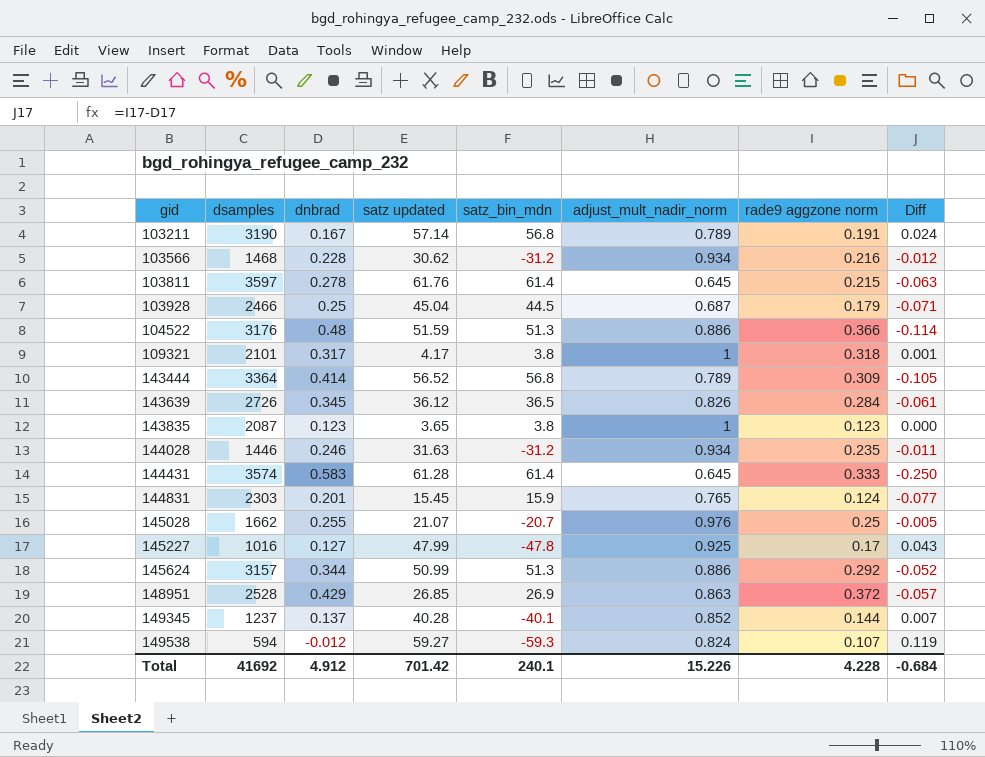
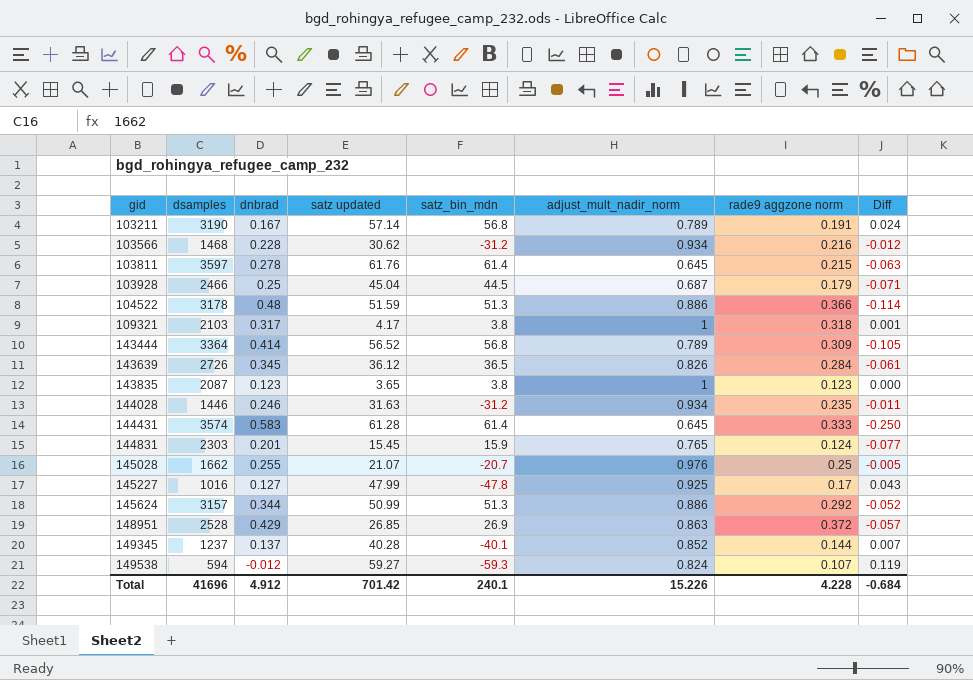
104522 | dsamples: 3176 -> 3178
109321 | dsamples: 2101 -> 2103
Total | dsamples: 41692 -> 41696

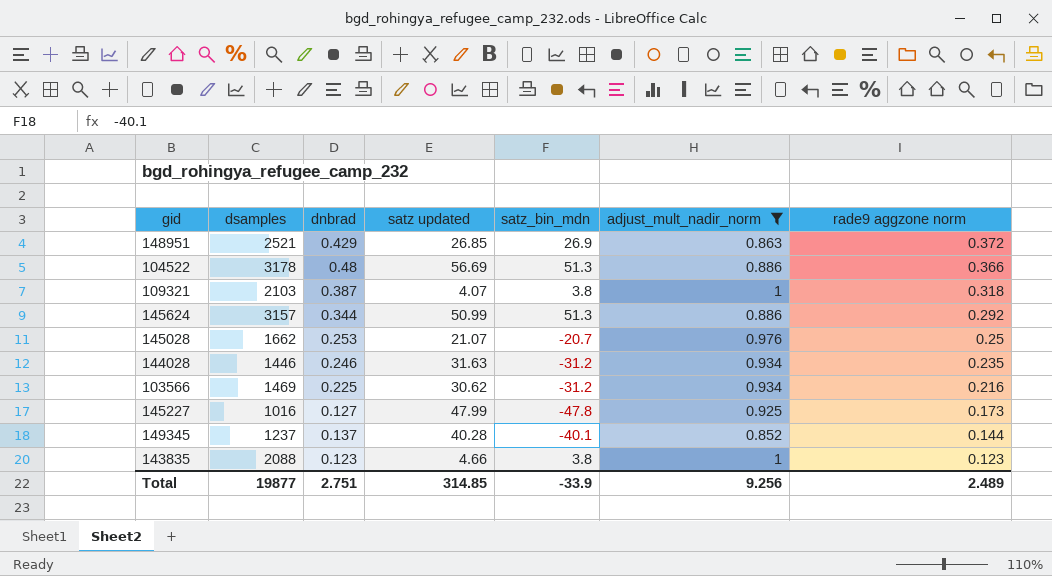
filter: none -> adjust_mult_nadir_norm >= 0.852
row order: gid ascending -> rade9 aggzone norm descending
column Diff | formula: [rade9 aggzone norm] - [dnbrad] -> none
148951 | dsamples: 2528 -> 2521
104522 | satz updated: 51.59 -> 56.69
109321 | dnbrad: 0.317 -> 0.387
109321 | satz updated: 4.17 -> 4.07
145028 | dnbrad: 0.255 -> 0.253
103566 | dsamples: 1468 -> 1469
103566 | dnbrad: 0.228 -> 0.225
145227 | rade9 aggzone norm: 0.17 -> 0.173
143835 | dsamples: 2087 -> 2088
143835 | satz updated: 3.65 -> 4.66
Total | dsamples: 41696 -> 19877
Total | dnbrad: 4.912 -> 2.751
Total | satz updated: 701.42 -> 314.85
Total | satz_bin_mdn: 240.1 -> -33.9
Total | adjust_mult_nadir_norm: 15.226 -> 9.256
Total | rade9 aggzone norm: 4.228 -> 2.489

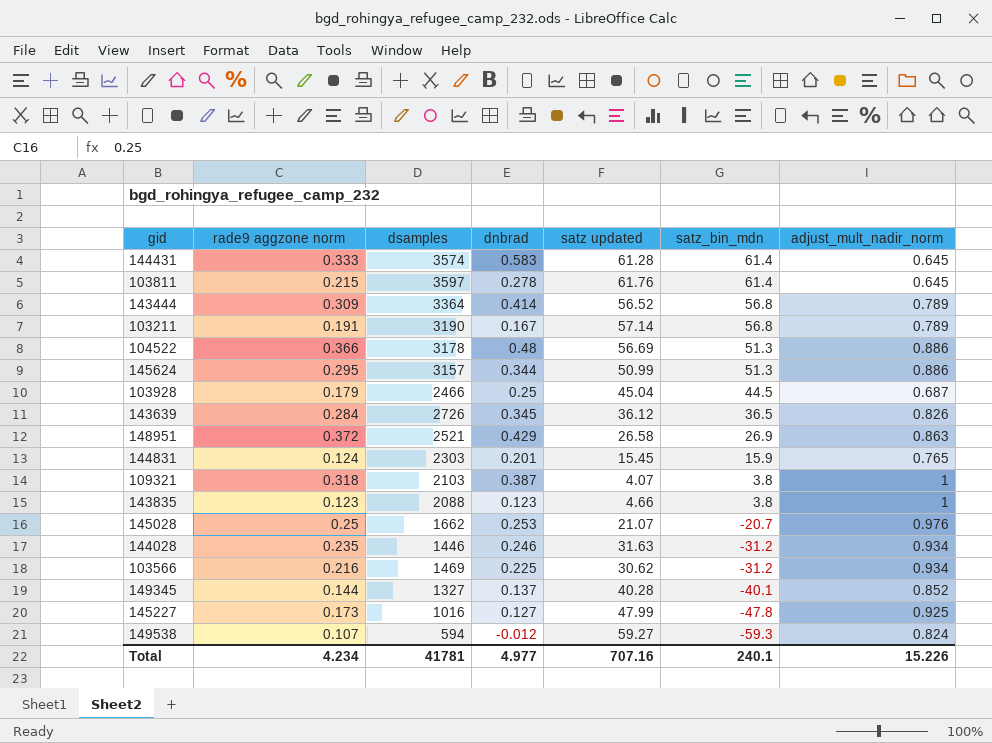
filter: adjust_mult_nadir_norm >= 0.852 -> none
row order: rade9 aggzone norm descending -> satz_bin_mdn descending
column rade9 aggzone norm | position: 7 -> 2
145624 | rade9 aggzone norm: 0.292 -> 0.295
148951 | satz updated: 26.85 -> 26.58
149345 | dsamples: 1237 -> 1327
Total | rade9 aggzone norm: 2.489 -> 4.234
Total | dsamples: 19877 -> 41781
Total | dnbrad: 2.751 -> 4.977
Total | satz updated: 314.85 -> 707.16
Total | satz_bin_mdn: -33.9 -> 240.1
Total | adjust_mult_nadir_norm: 9.256 -> 15.226

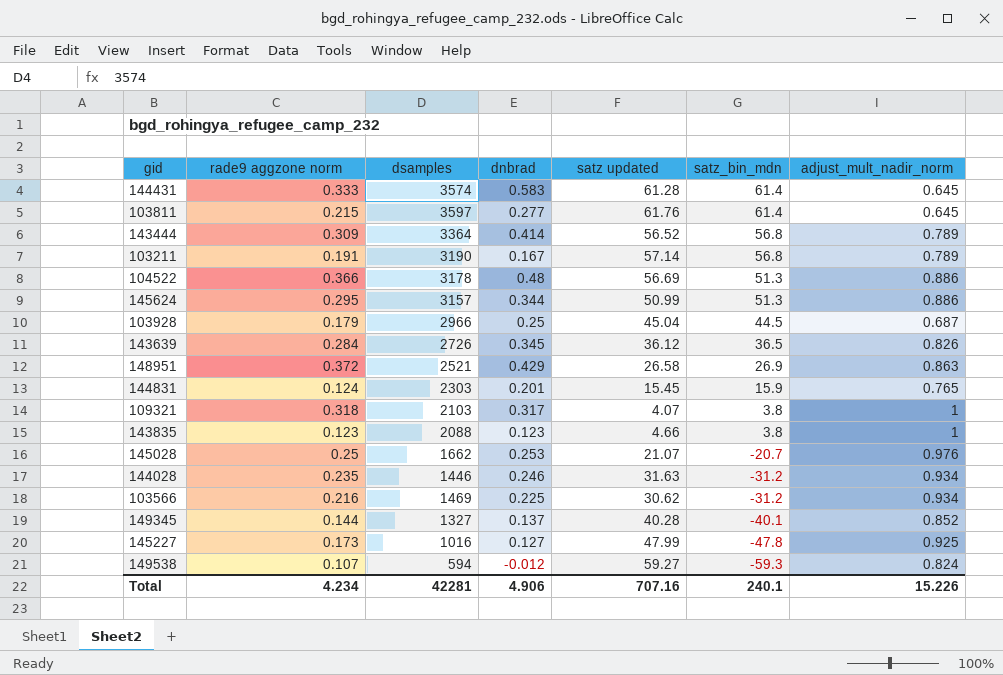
103811 | dnbrad: 0.278 -> 0.277
103928 | dsamples: 2466 -> 2966
109321 | dnbrad: 0.387 -> 0.317
Total | dsamples: 41781 -> 42281
Total | dnbrad: 4.977 -> 4.906

